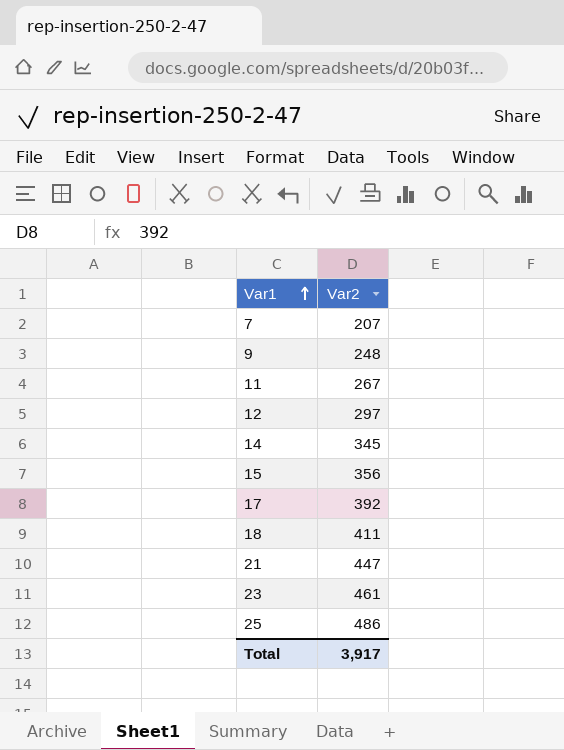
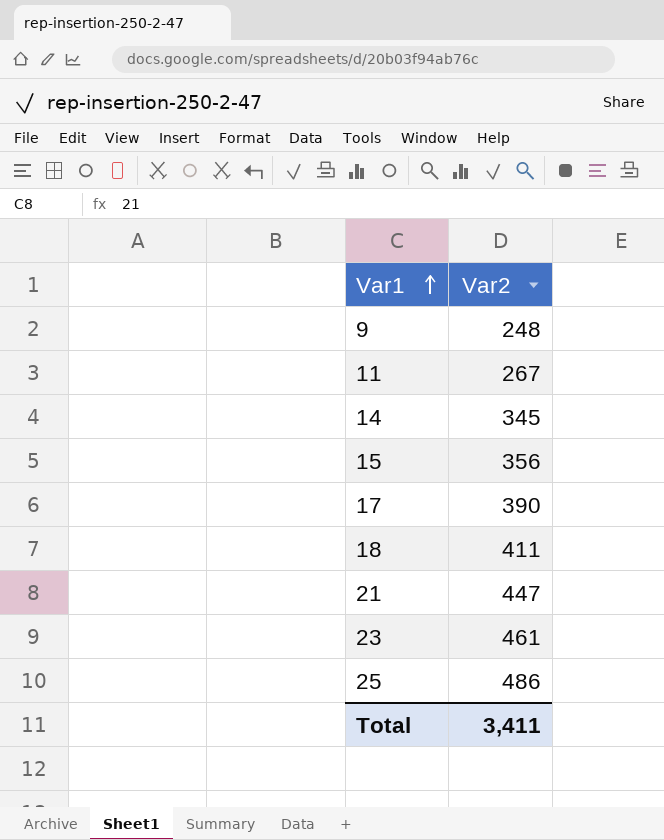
row 7: 207 -> none
row 12: 297 -> none
17 | Var2: 392 -> 390
Total | Var2: 3,917 -> 3,411

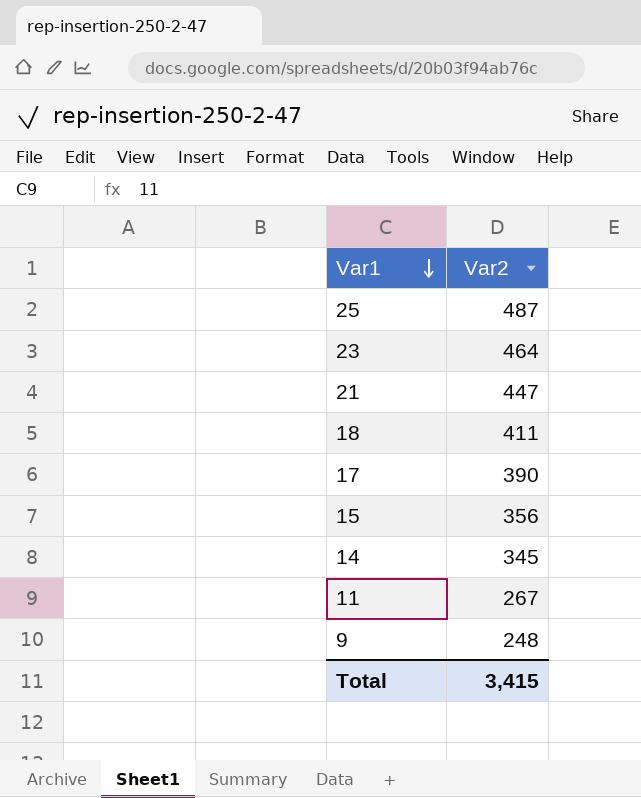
row order: Var1 ascending -> Var1 descending
25 | Var2: 486 -> 487
23 | Var2: 461 -> 464
Total | Var2: 3,411 -> 3,415

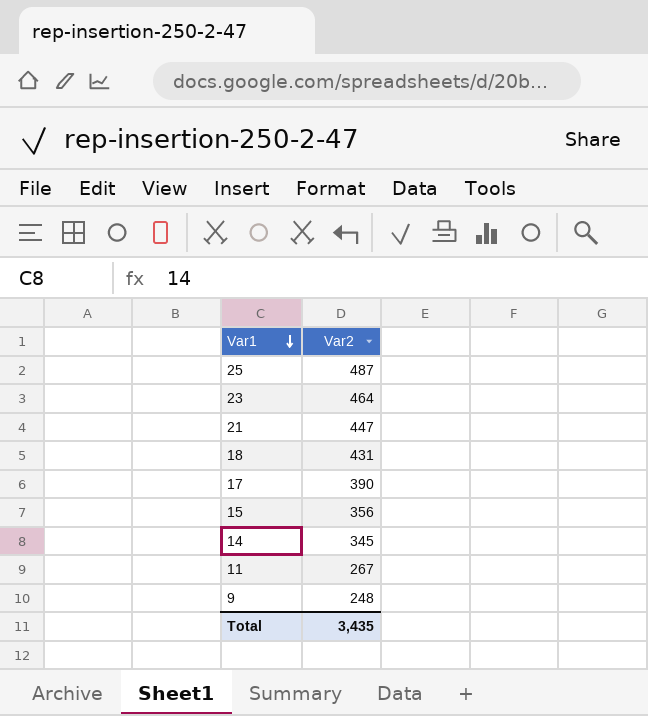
18 | Var2: 411 -> 431
Total | Var2: 3,415 -> 3,435

